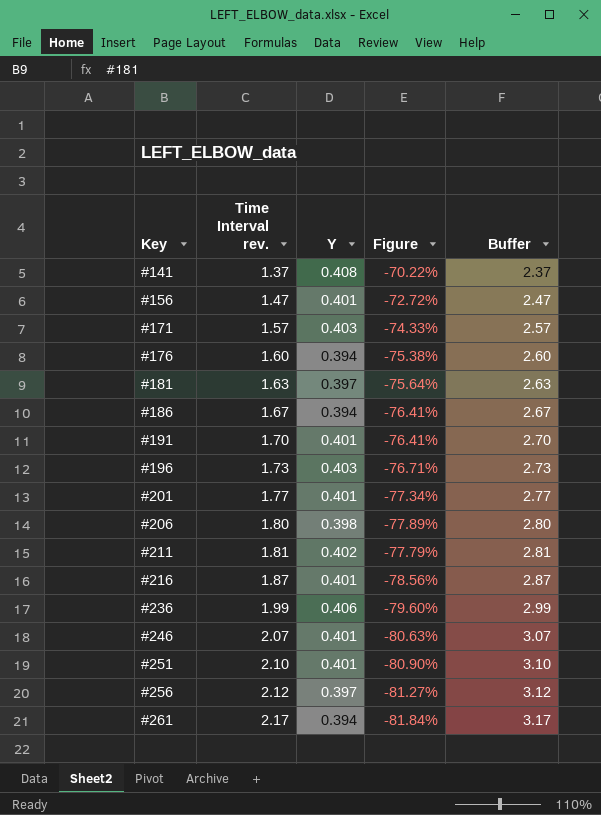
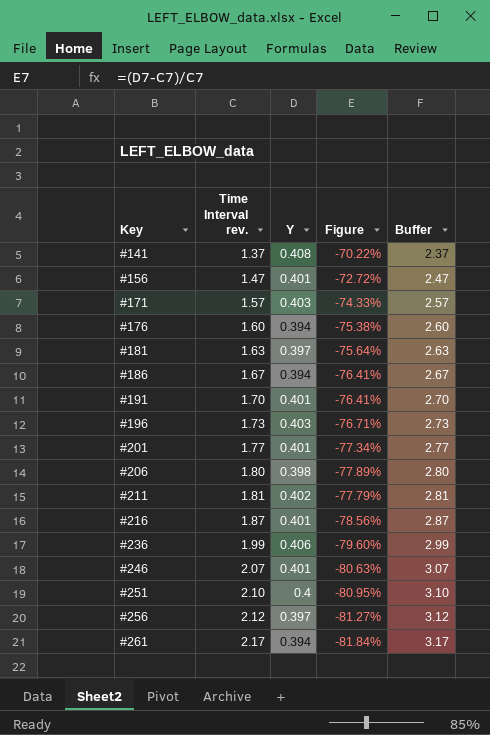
#251 | Y: 0.401 -> 0.4
#251 | Figure: -80.90% -> -80.95%

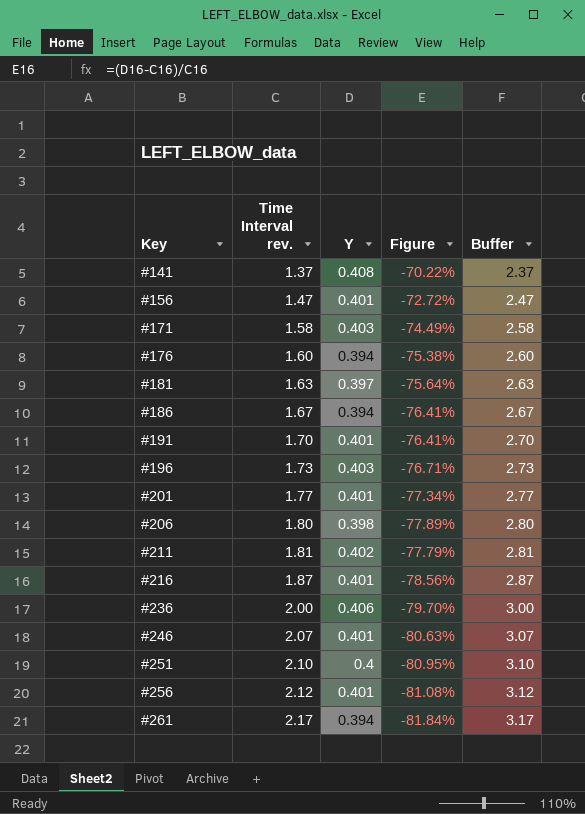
#171 | Time Interval rev.: 1.57 -> 1.58
#171 | Figure: -74.33% -> -74.49%
#171 | Buffer: 2.57 -> 2.58
#236 | Time Interval rev.: 1.99 -> 2.00
#236 | Figure: -79.60% -> -79.70%
#236 | Buffer: 2.99 -> 3.00
#256 | Y: 0.397 -> 0.401
#256 | Figure: -81.27% -> -81.08%

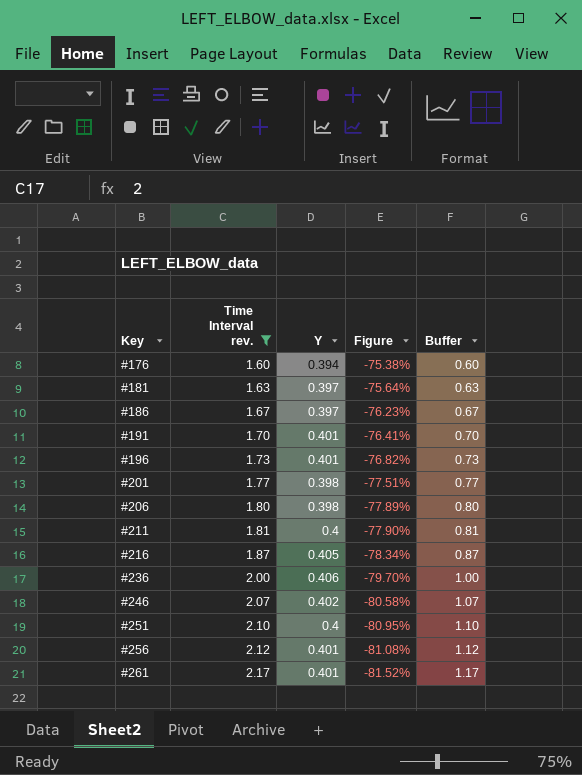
filter: none -> Time Interval rev. >= 1.60
column Buffer | formula: [Time Interval rev.] + 1 -> [Time Interval rev.] - 1
#186 | Y: 0.394 -> 0.397
#186 | Figure: -76.41% -> -76.23%
#196 | Y: 0.403 -> 0.401
#196 | Figure: -76.71% -> -76.82%
#201 | Y: 0.401 -> 0.398
#201 | Figure: -77.34% -> -77.51%
#211 | Y: 0.402 -> 0.4
#211 | Figure: -77.79% -> -77.90%
#216 | Y: 0.401 -> 0.405
#216 | Figure: -78.56% -> -78.34%
#246 | Y: 0.401 -> 0.402
#246 | Figure: -80.63% -> -80.58%
#261 | Y: 0.394 -> 0.401
#261 | Figure: -81.84% -> -81.52%

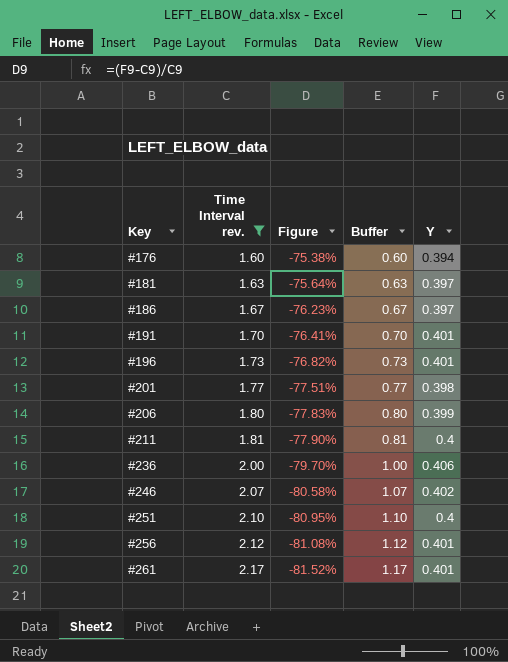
column Y | position: 3 -> 5
row #216: 1.87 | 0.405 | -78.34% | 0.87 -> none
#206 | Figure: -77.89% -> -77.83%
#206 | Y: 0.398 -> 0.399

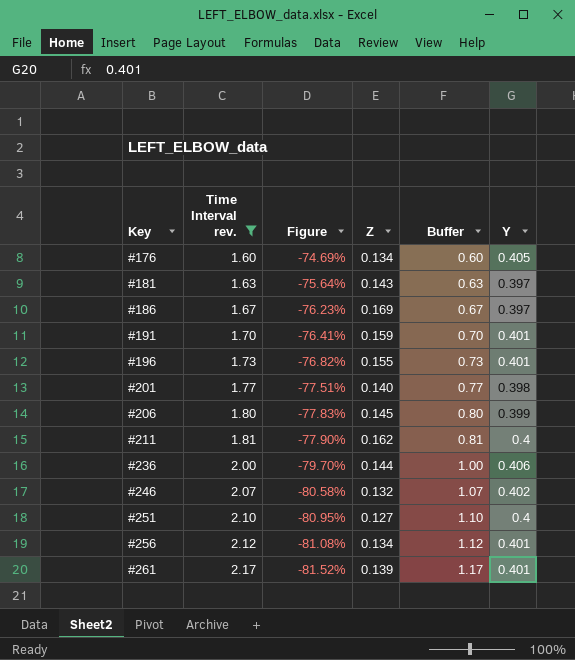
column Z | position: none -> 4
#176 | Figure: -75.38% -> -74.69%
#176 | Y: 0.394 -> 0.405

